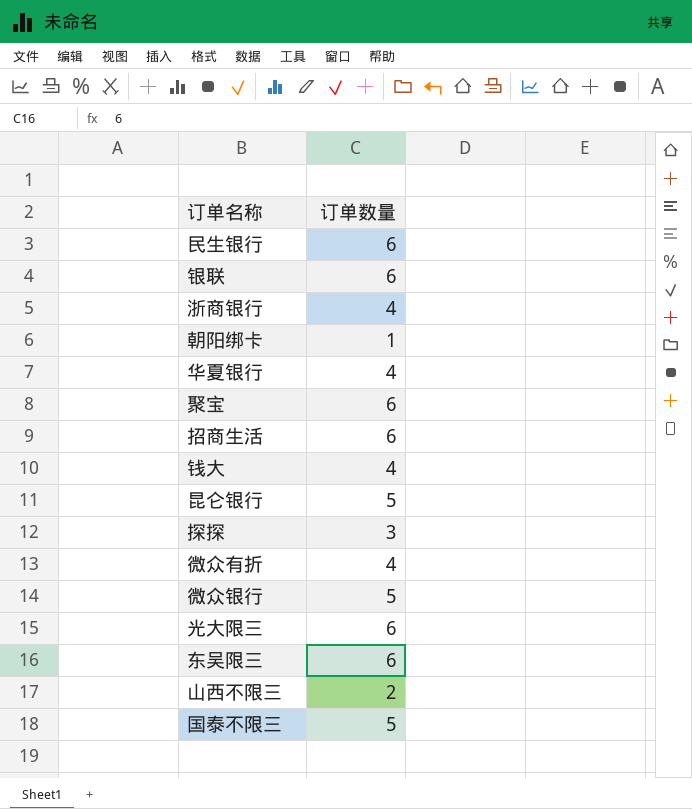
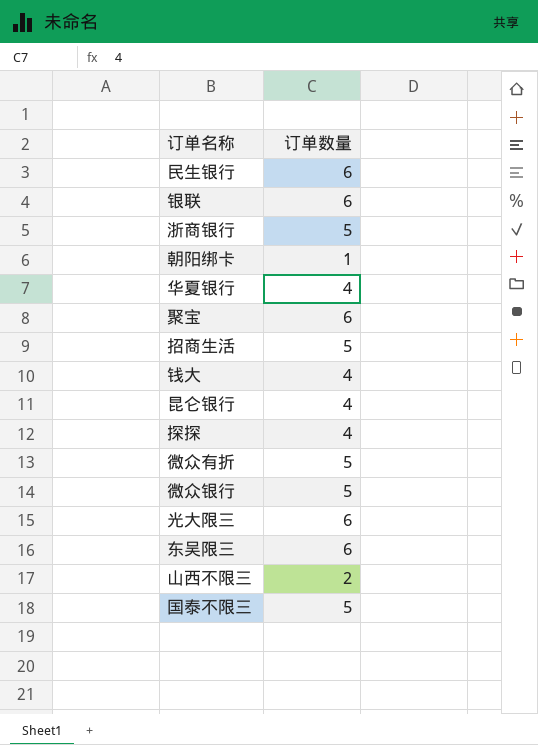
浙商银行 | 订单数量: 4 -> 5
招商生活 | 订单数量: 6 -> 5
昆仑银行 | 订单数量: 5 -> 4
探探 | 订单数量: 3 -> 4
微众有折 | 订单数量: 4 -> 5

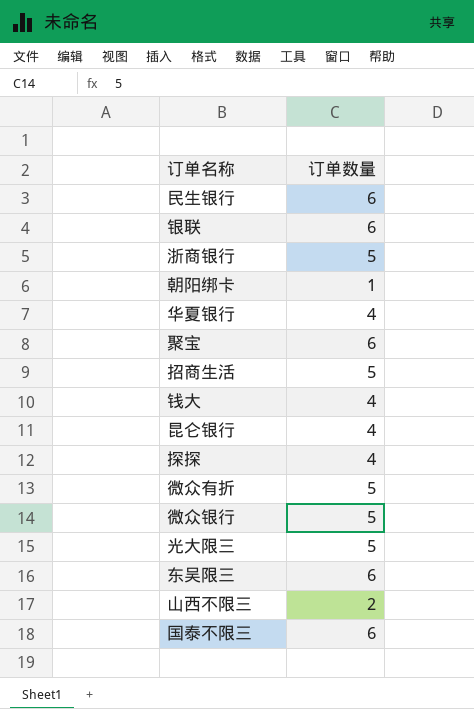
光大限三 | 订单数量: 6 -> 5
国泰不限三 | 订单数量: 5 -> 6

